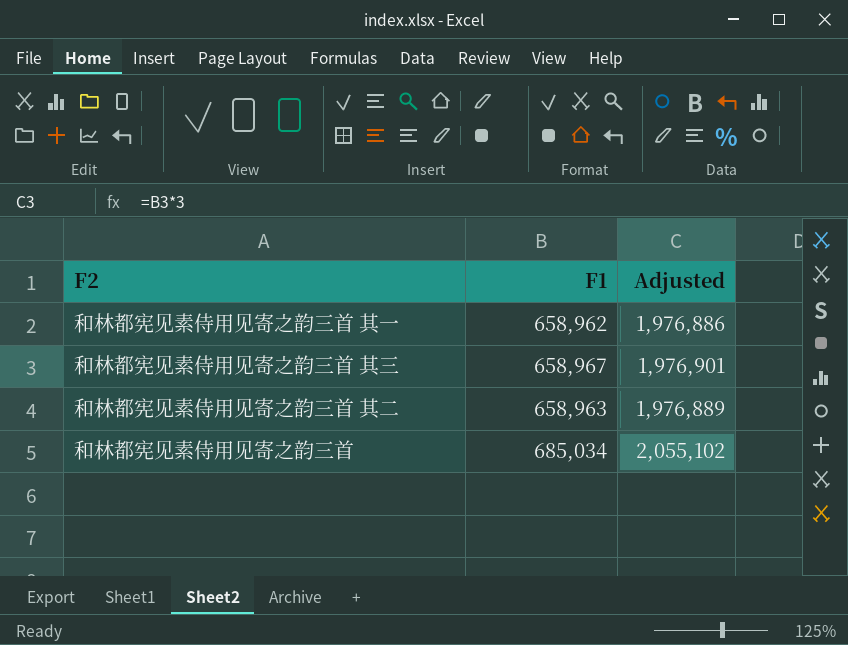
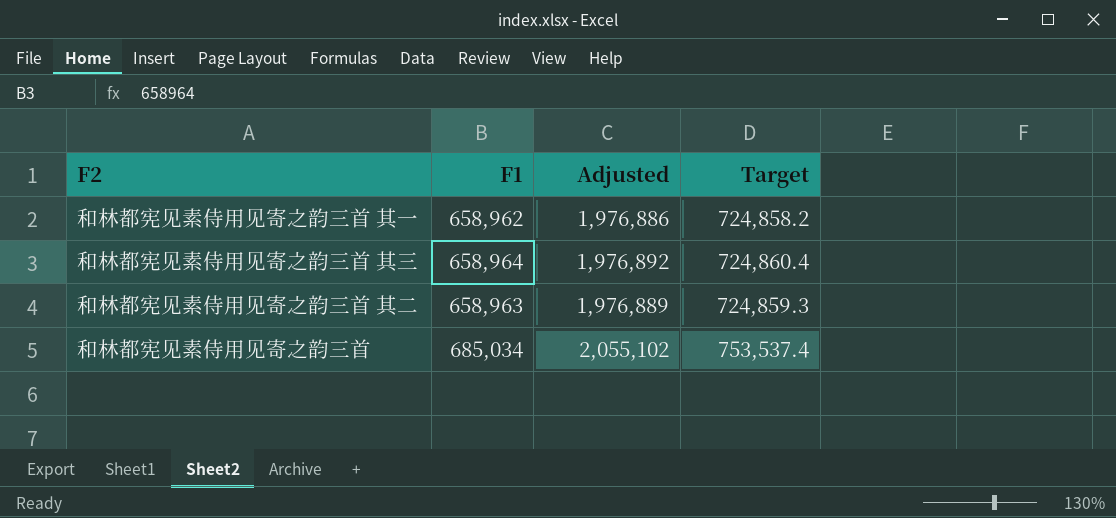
column Target | formula: none -> [F1] * 1.1
和林都宪见素侍用见寄之韵三首 其三 | F1: 658,967 -> 658,964
和林都宪见素侍用见寄之韵三首 其三 | Adjusted: 1,976,901 -> 1,976,892

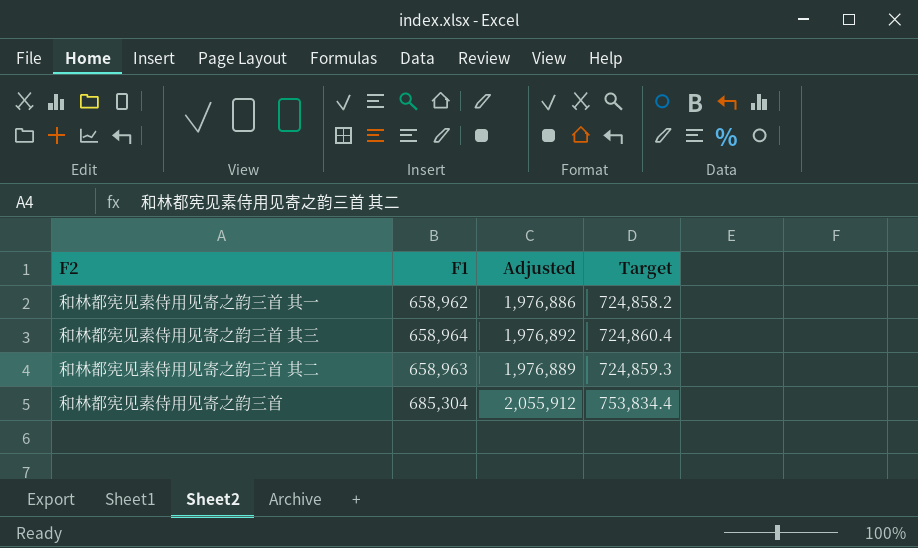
和林都宪见素侍用见寄之韵三首 | F1: 685,034 -> 685,304
和林都宪见素侍用见寄之韵三首 | Adjusted: 2,055,102 -> 2,055,912
和林都宪见素侍用见寄之韵三首 | Target: 753,537.4 -> 753,834.4

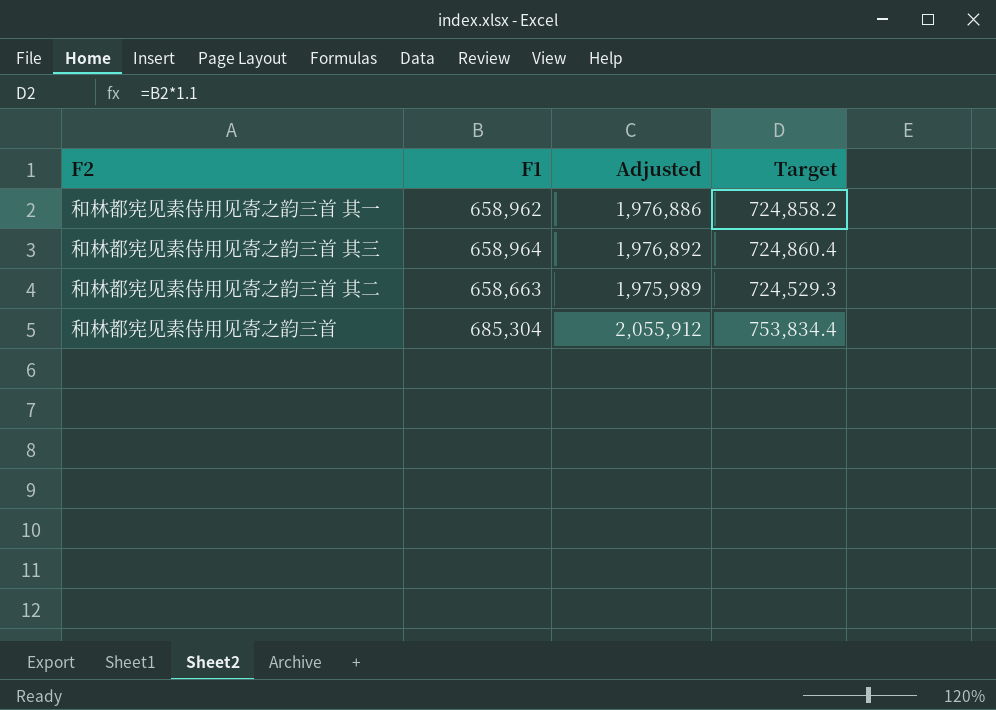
和林都宪见素侍用见寄之韵三首 其二 | F1: 658,963 -> 658,663
和林都宪见素侍用见寄之韵三首 其二 | Adjusted: 1,976,889 -> 1,975,989
和林都宪见素侍用见寄之韵三首 其二 | Target: 724,859.3 -> 724,529.3

